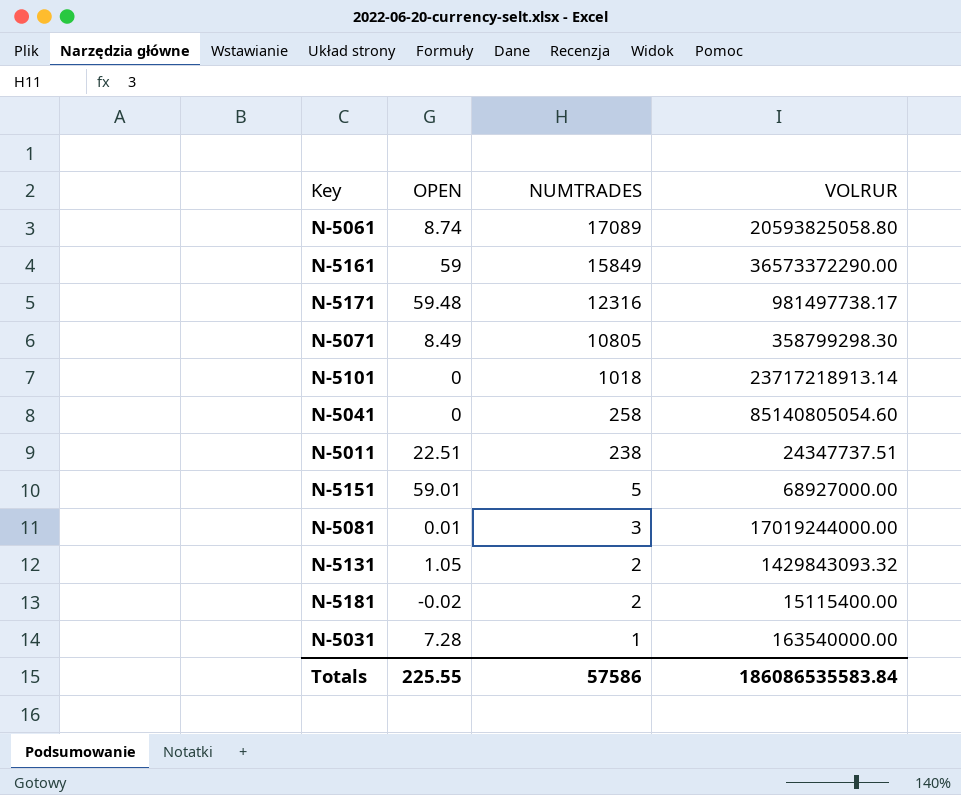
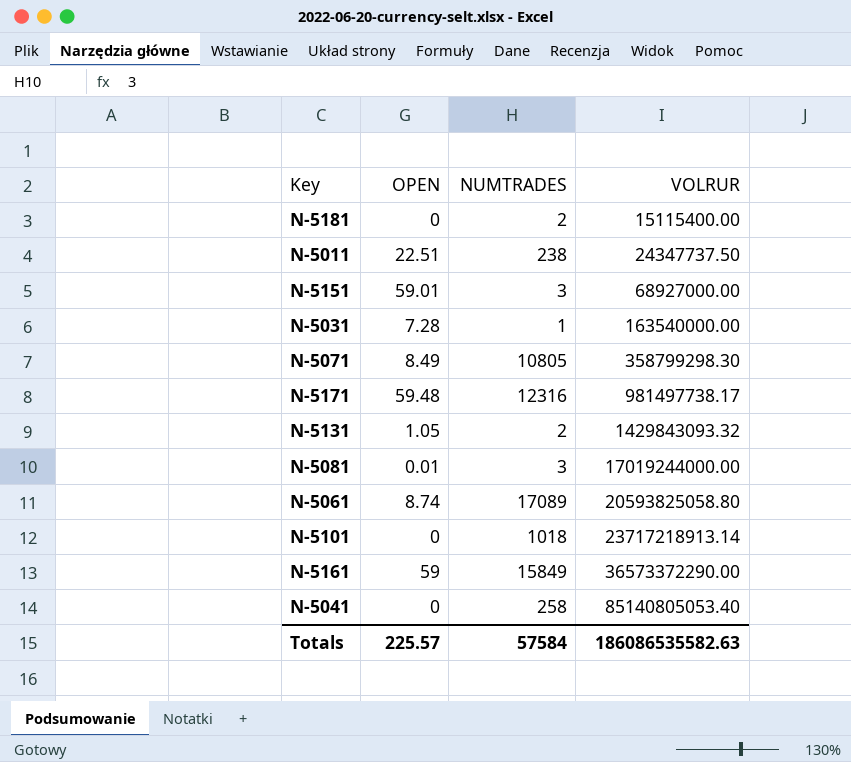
row order: NUMTRADES descending -> VOLRUR ascending
N-5181 | OPEN: -0.02 -> 0
N-5011 | VOLRUR: 24347737.51 -> 24347737.50
N-5151 | NUMTRADES: 5 -> 3
N-5041 | VOLRUR: 85140805054.60 -> 85140805053.40
Totals | OPEN: 225.55 -> 225.57
Totals | NUMTRADES: 57586 -> 57584
Totals | VOLRUR: 186086535583.84 -> 186086535582.63

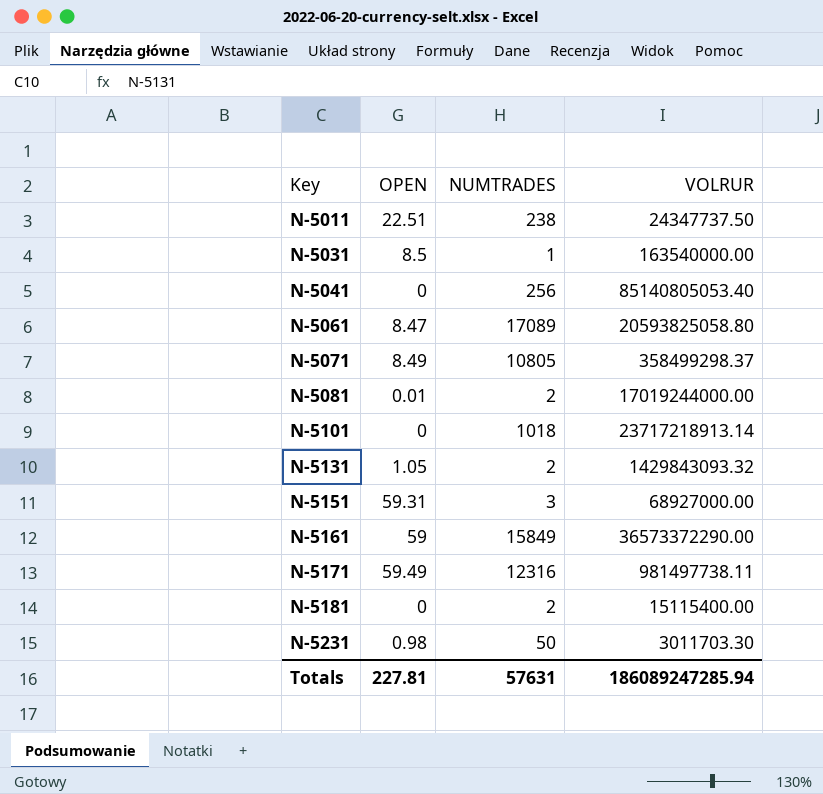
row order: VOLRUR ascending -> Key ascending
N-5031 | OPEN: 7.28 -> 8.5
N-5041 | NUMTRADES: 258 -> 256
N-5061 | OPEN: 8.74 -> 8.47
N-5071 | VOLRUR: 358799298.30 -> 358499298.37
N-5081 | NUMTRADES: 3 -> 2
N-5151 | OPEN: 59.01 -> 59.31
N-5171 | OPEN: 59.48 -> 59.49
N-5171 | VOLRUR: 981497738.17 -> 981497738.11
row N-5231: none -> 0.98 | 50 | 3011703.30
Totals | OPEN: 225.57 -> 227.81
Totals | NUMTRADES: 57584 -> 57631
Totals | VOLRUR: 186086535582.63 -> 186089247285.94

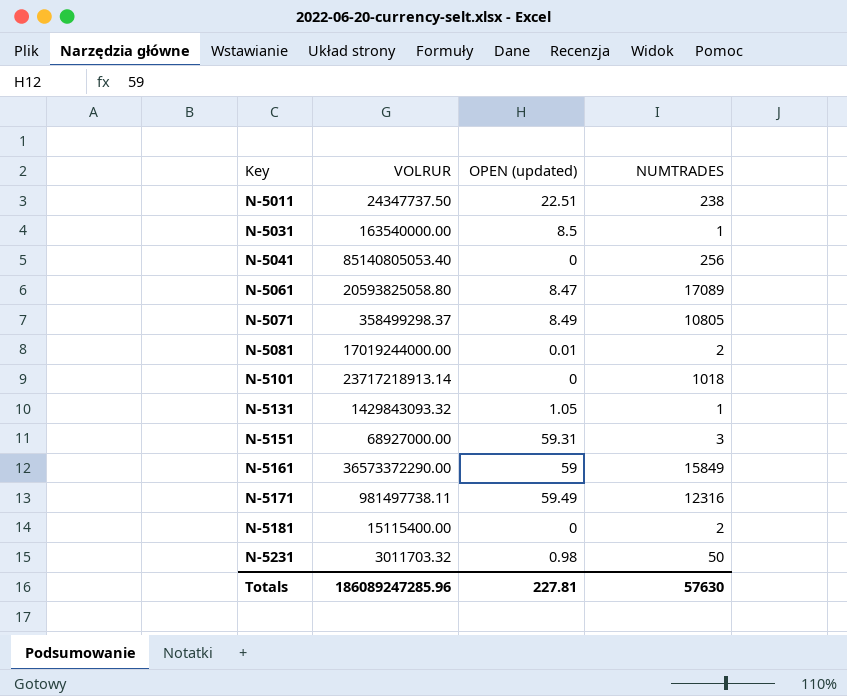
column VOLRUR | position: 4 -> 2
column name: OPEN -> OPEN (updated)
N-5131 | NUMTRADES: 2 -> 1
N-5231 | VOLRUR: 3011703.30 -> 3011703.32
Totals | VOLRUR: 186089247285.94 -> 186089247285.96
Totals | NUMTRADES: 57631 -> 57630

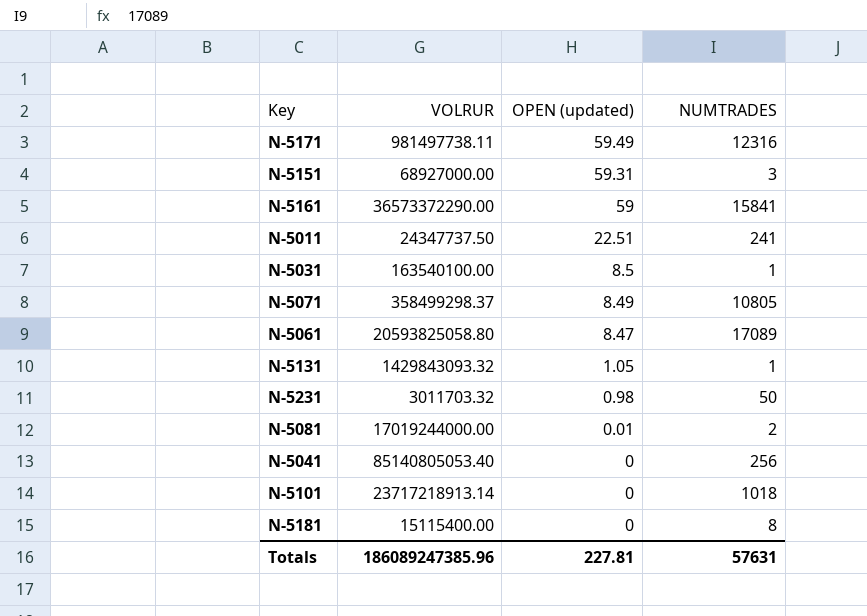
row order: Key ascending -> OPEN (updated) descending
N-5161 | NUMTRADES: 15849 -> 15841
N-5011 | NUMTRADES: 238 -> 241
N-5031 | VOLRUR: 163540000.00 -> 163540100.00
N-5181 | NUMTRADES: 2 -> 8
Totals | VOLRUR: 186089247285.96 -> 186089247385.96
Totals | NUMTRADES: 57630 -> 57631

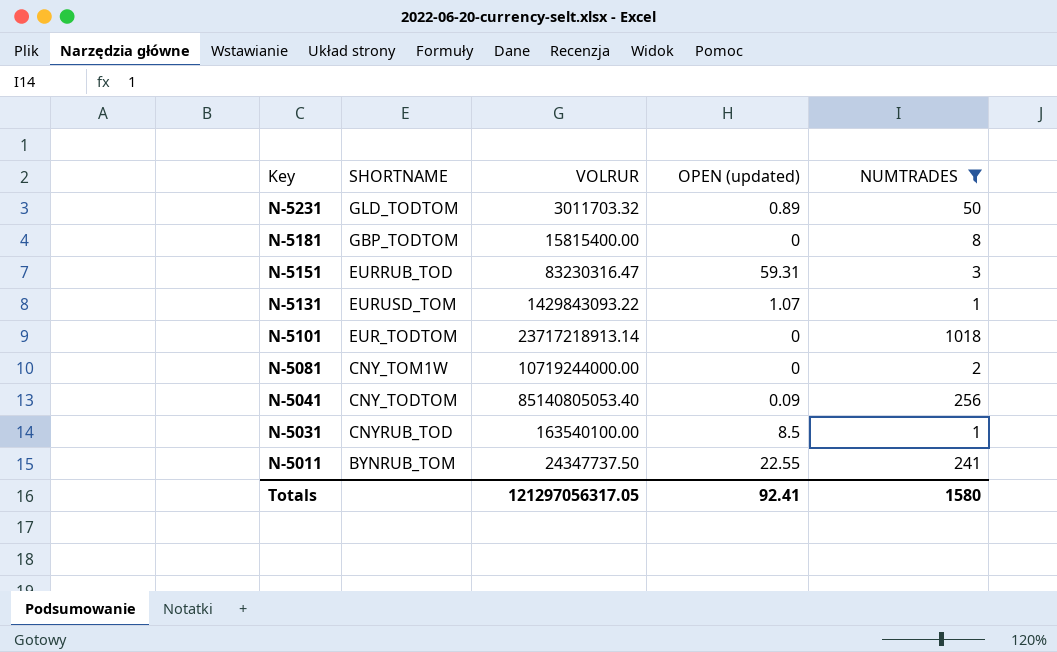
filter: none -> NUMTRADES <= 1018
row order: OPEN (updated) descending -> Key descending
column SHORTNAME | position: none -> 2
N-5231 | OPEN (updated): 0.98 -> 0.89
N-5181 | VOLRUR: 15115400.00 -> 15815400.00
N-5151 | VOLRUR: 68927000.00 -> 83230316.47
N-5131 | VOLRUR: 1429843093.32 -> 1429843093.22
N-5131 | OPEN (updated): 1.05 -> 1.07
N-5081 | VOLRUR: 17019244000.00 -> 10719244000.00
N-5081 | OPEN (updated): 0.01 -> 0
N-5041 | OPEN (updated): 0 -> 0.09
N-5011 | OPEN (updated): 22.51 -> 22.55
Totals | VOLRUR: 186089247385.96 -> 121297056317.05
Totals | OPEN (updated): 227.81 -> 92.41
Totals | NUMTRADES: 57631 -> 1580

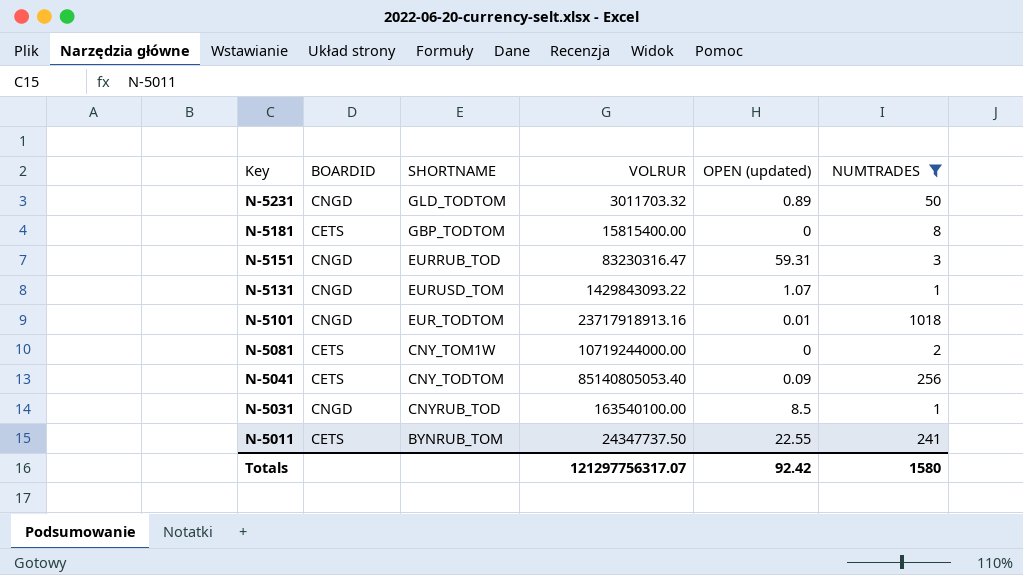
column BOARDID | position: none -> 2
N-5101 | VOLRUR: 23717218913.14 -> 23717918913.16
N-5101 | OPEN (updated): 0 -> 0.01
Totals | VOLRUR: 121297056317.05 -> 121297756317.07
Totals | OPEN (updated): 92.41 -> 92.42

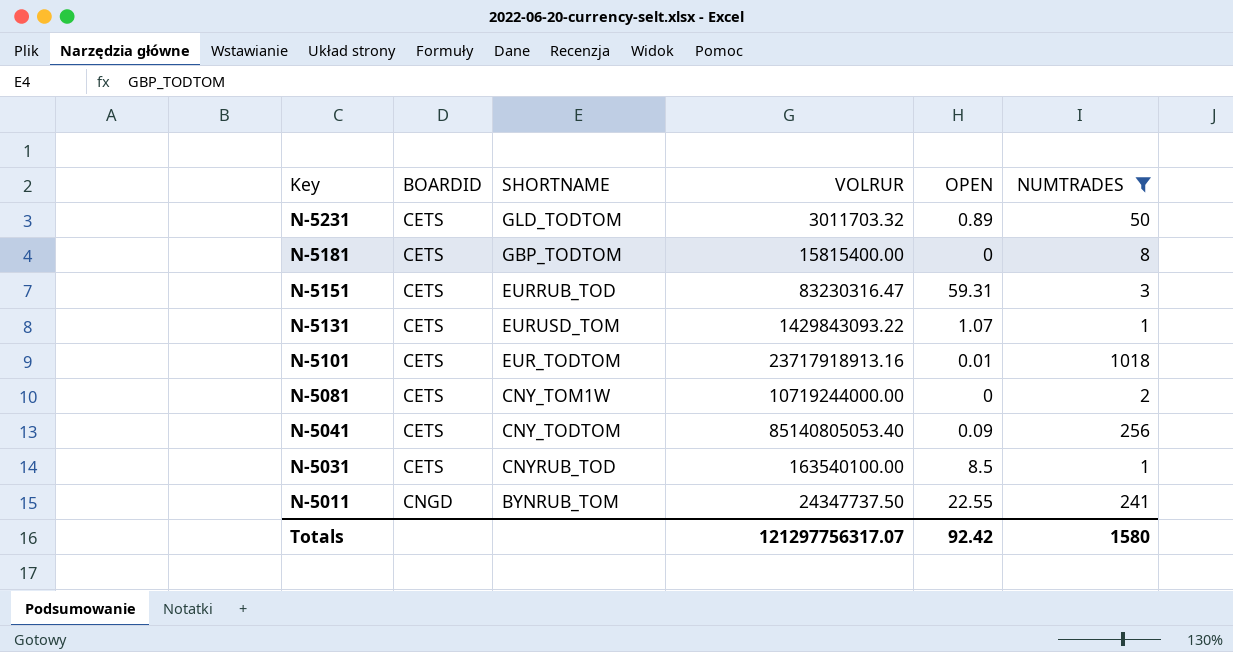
column name: OPEN (updated) -> OPEN
N-5231 | BOARDID: CNGD -> CETS
N-5151 | BOARDID: CNGD -> CETS
N-5131 | BOARDID: CNGD -> CETS
N-5101 | BOARDID: CNGD -> CETS
N-5031 | BOARDID: CNGD -> CETS
N-5011 | BOARDID: CETS -> CNGD

